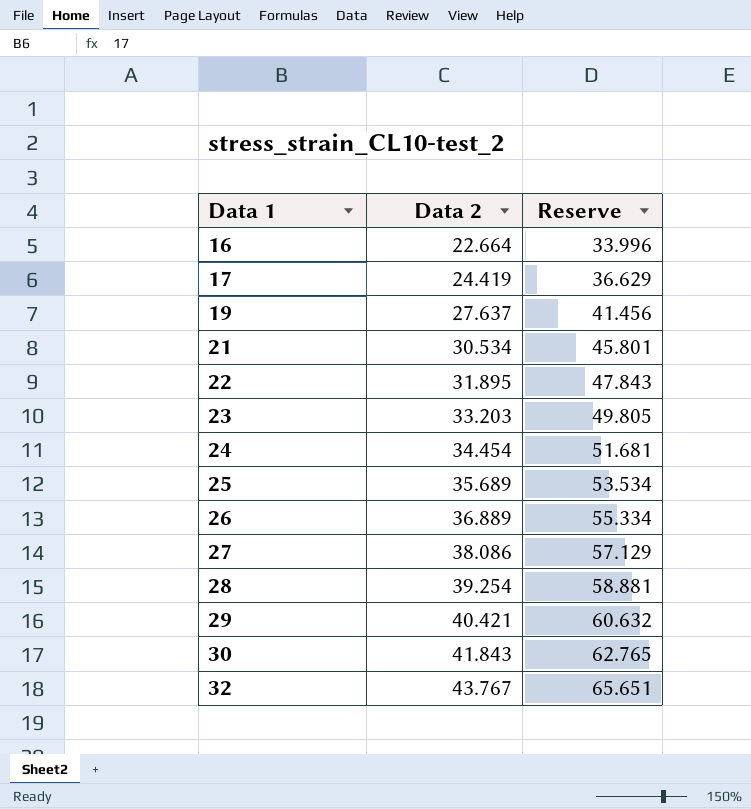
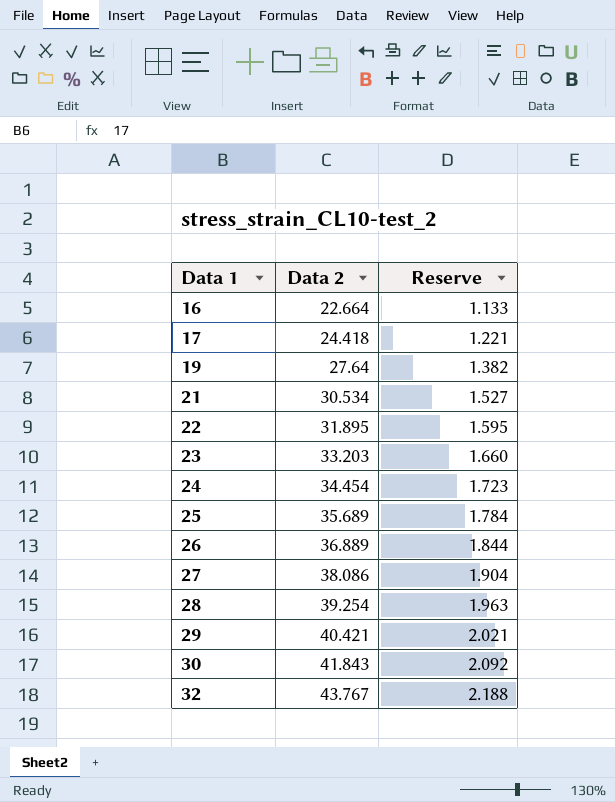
column Reserve | formula: [Data 2] * 1.5 -> [Data 2] * 0.05
17 | Data 2: 24.419 -> 24.418
19 | Data 2: 27.637 -> 27.64

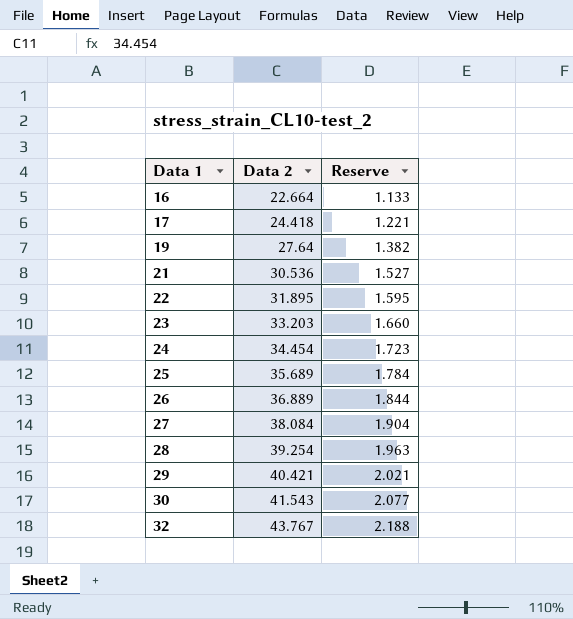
21 | Data 2: 30.534 -> 30.536
27 | Data 2: 38.086 -> 38.084
30 | Data 2: 41.843 -> 41.543
30 | Reserve: 2.092 -> 2.077

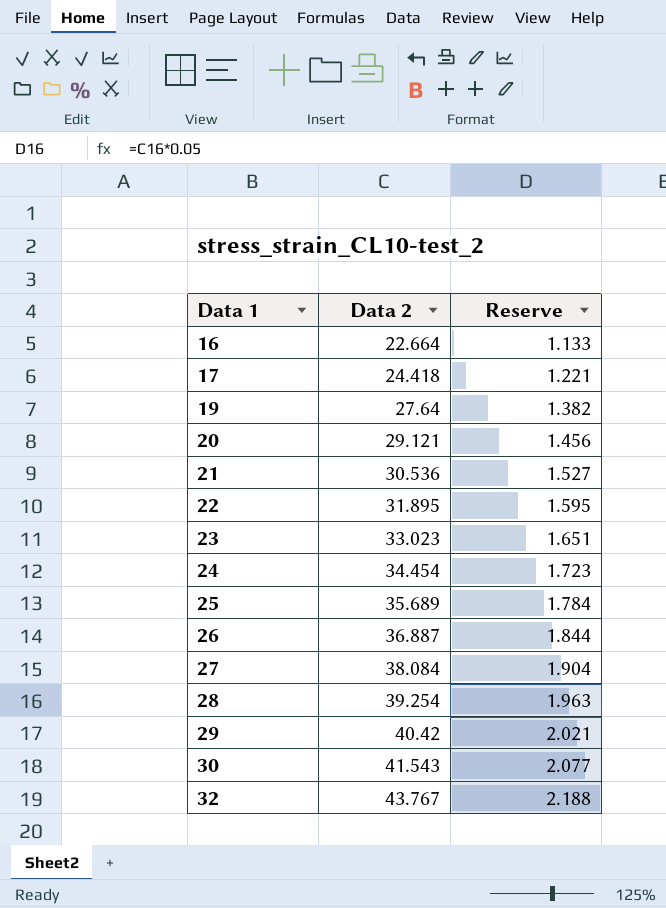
row 20: none -> 29.121 | 1.456
23 | Data 2: 33.203 -> 33.023
23 | Reserve: 1.660 -> 1.651
26 | Data 2: 36.889 -> 36.887
29 | Data 2: 40.421 -> 40.42

